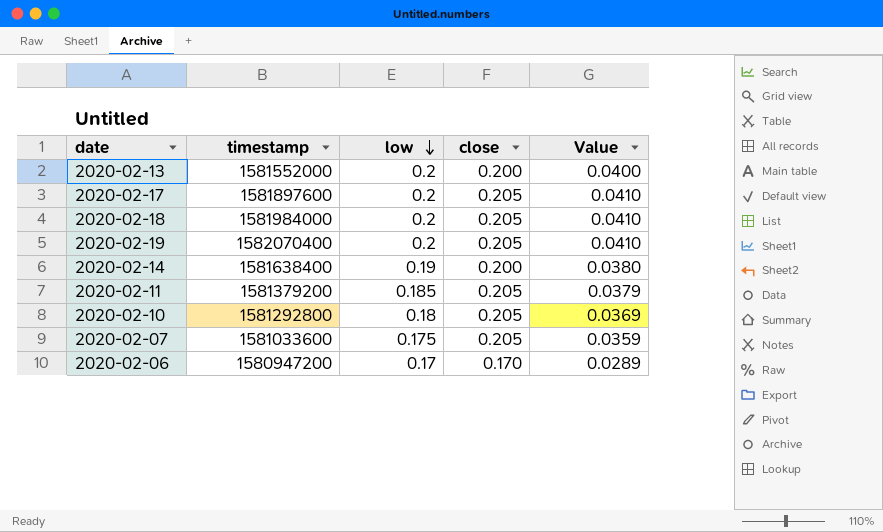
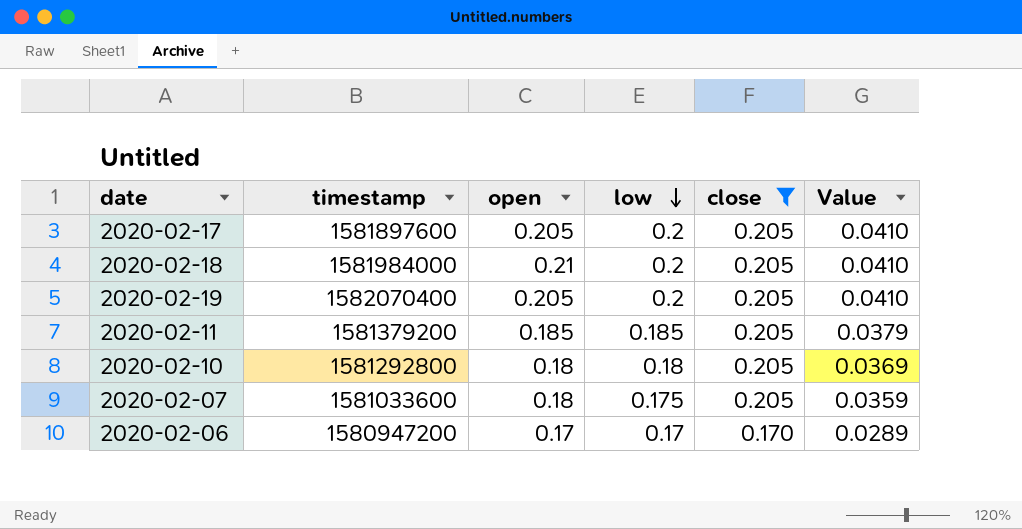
filter: none -> close != 0.200
column open | position: none -> 3

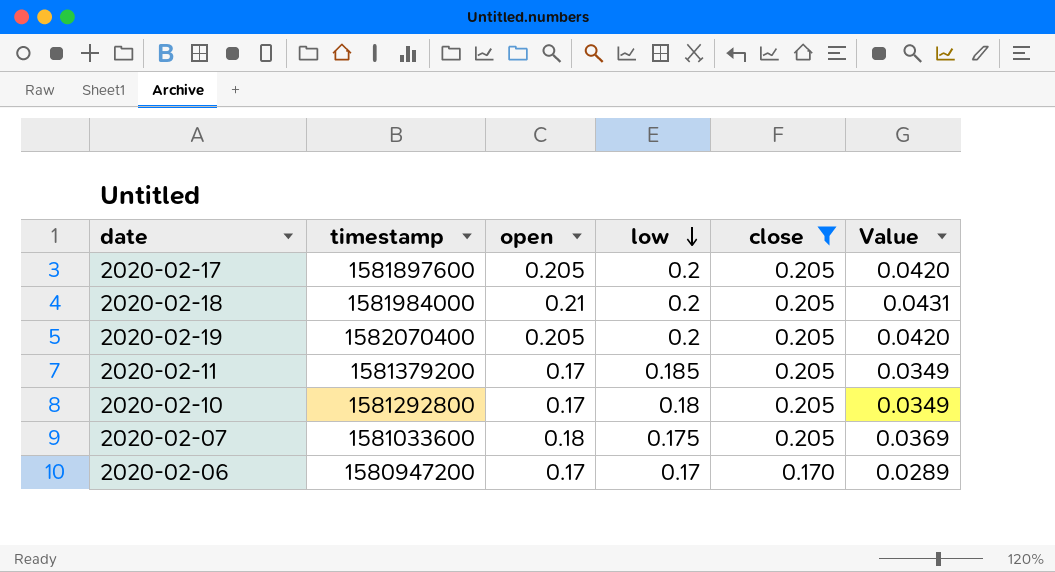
column Value | formula: [low] * [close] -> [open] * [close]
2020-02-11 | open: 0.185 -> 0.17
2020-02-10 | open: 0.18 -> 0.17

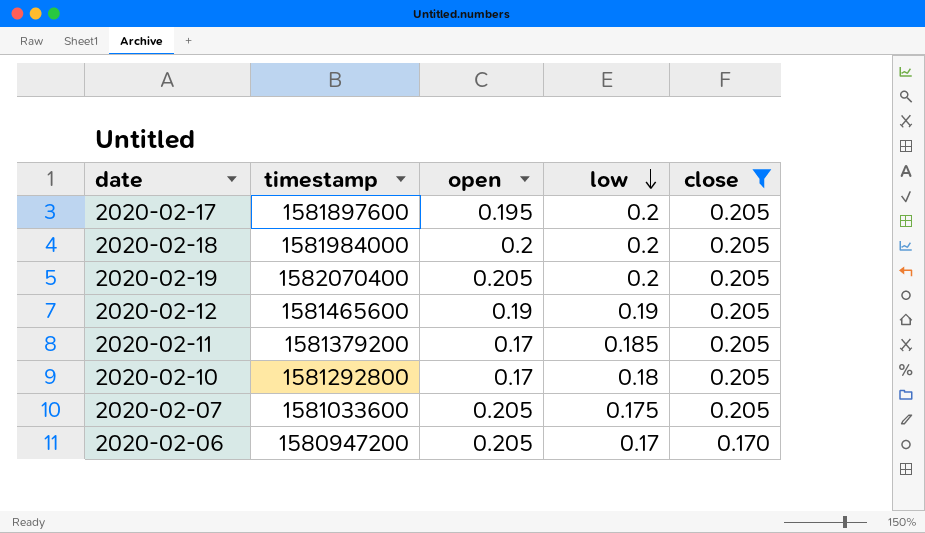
column Value | formula: [open] * [close] -> none
2020-02-17 | open: 0.205 -> 0.195
2020-02-18 | open: 0.21 -> 0.2
row 2020-02-12: none -> 1581465600 | 0.19 | 0.19 | 0.205
2020-02-07 | open: 0.18 -> 0.205
2020-02-06 | open: 0.17 -> 0.205

